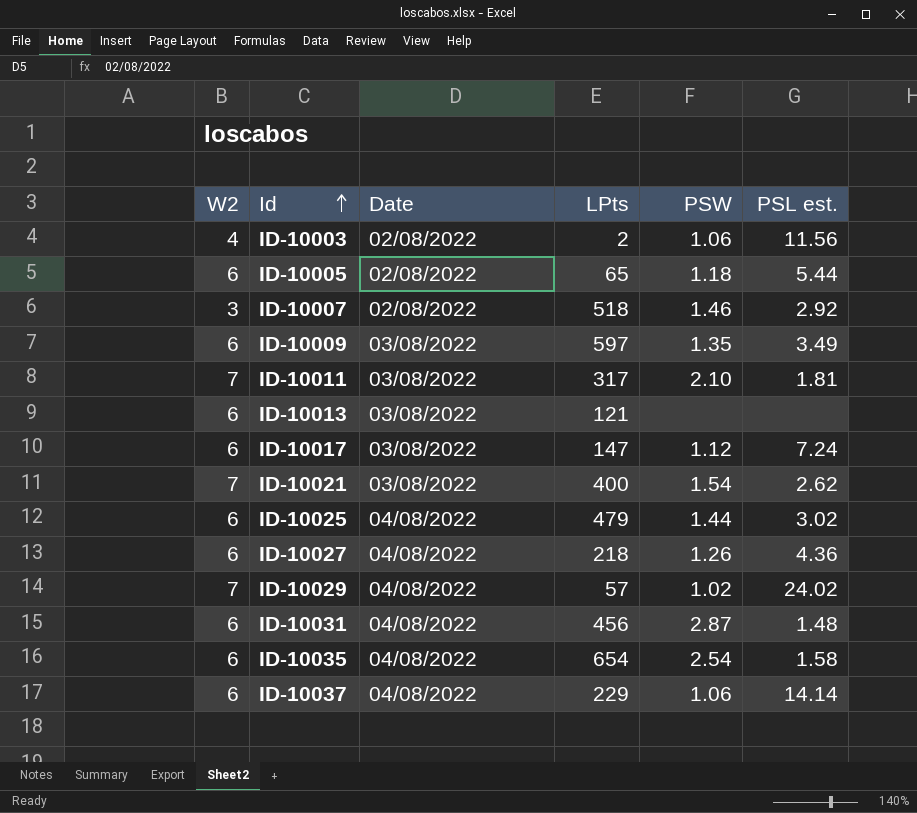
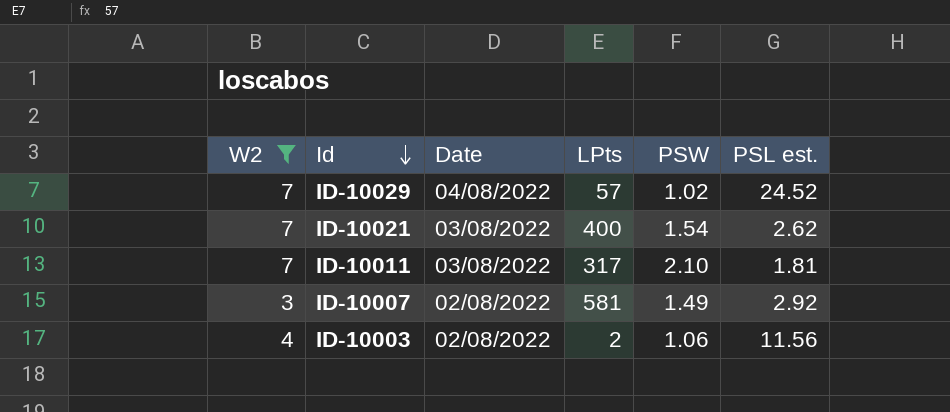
filter: none -> W2 != 6
row order: Id ascending -> Id descending
ID-10029 | PSL est.: 24.02 -> 24.52
ID-10007 | LPts: 518 -> 581
ID-10007 | PSW: 1.46 -> 1.49

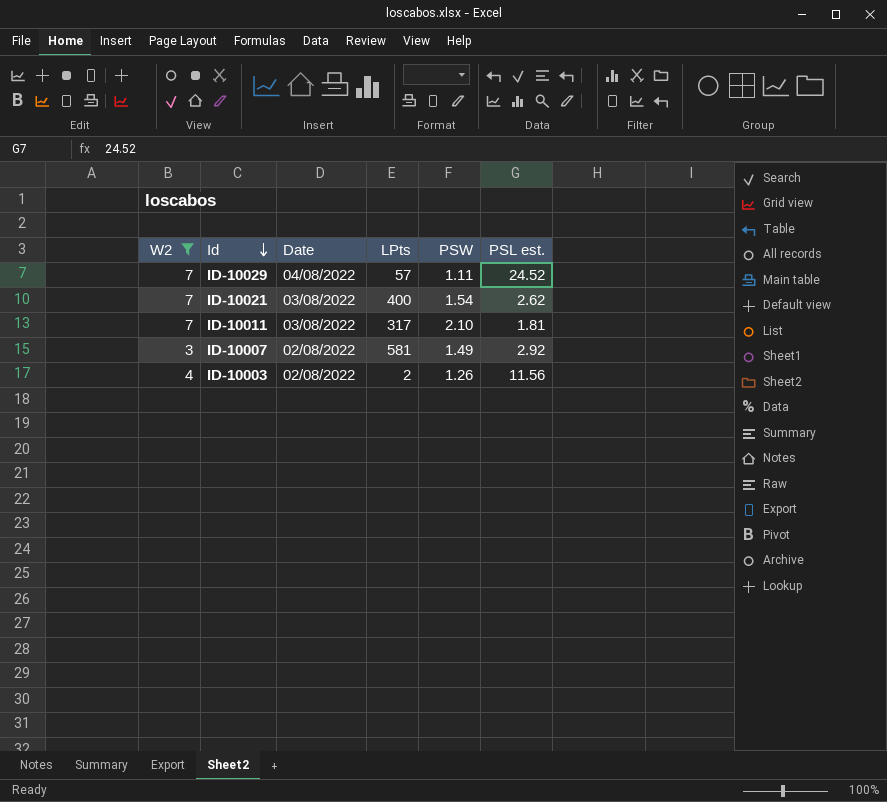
ID-10029 | PSW: 1.02 -> 1.11
ID-10003 | PSW: 1.06 -> 1.26

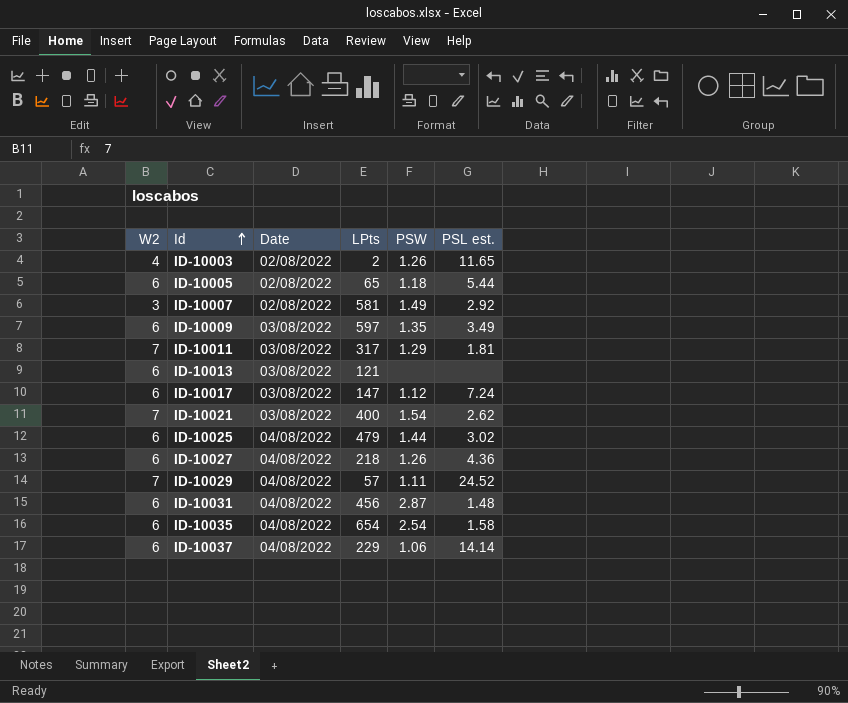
filter: W2 != 6 -> none
row order: Id descending -> Id ascending
ID-10003 | PSL est.: 11.56 -> 11.65
ID-10011 | PSW: 2.10 -> 1.29

